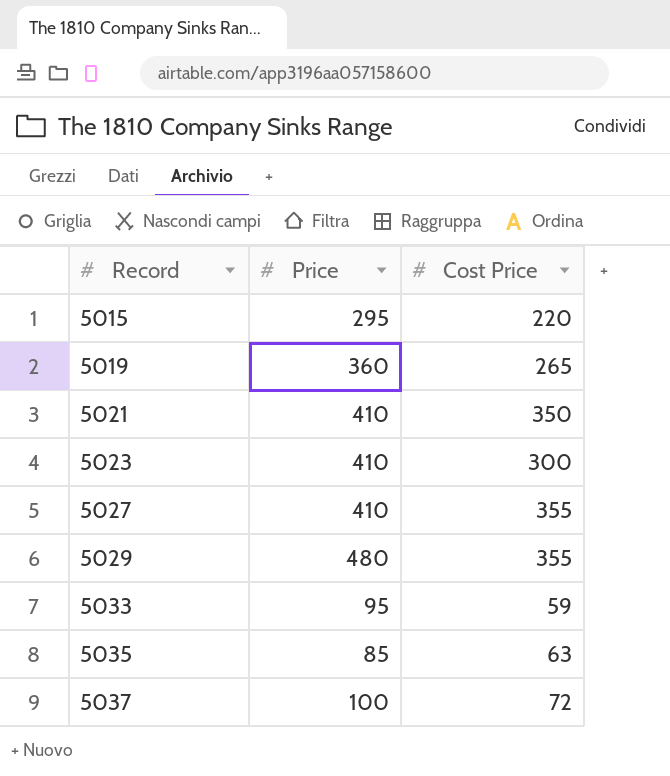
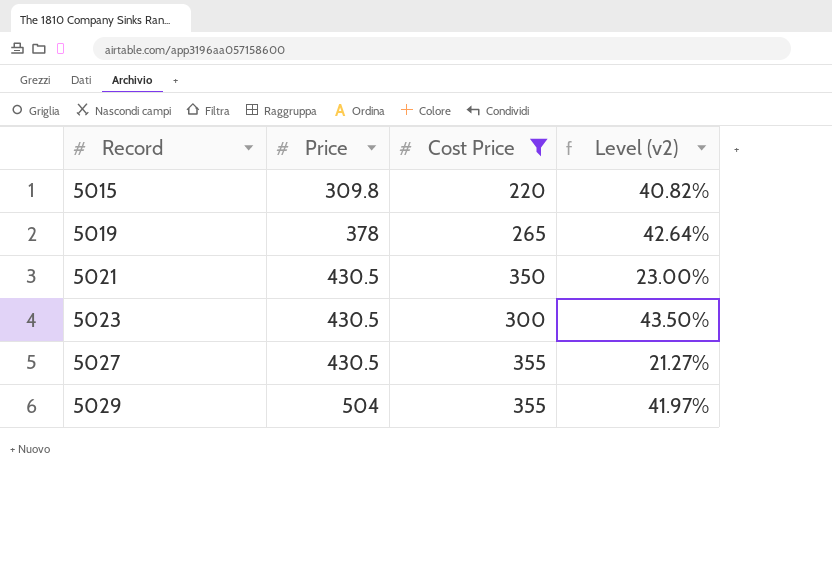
filter: none -> Cost Price >= 220
column Level (v2) | formula: none -> ([Price] - [Cost Price]) / [Cost Price]
5015 | Price: 295 -> 309.8
5019 | Price: 360 -> 378
5021 | Price: 410 -> 430.5
5023 | Price: 410 -> 430.5
5027 | Price: 410 -> 430.5
5029 | Price: 480 -> 504

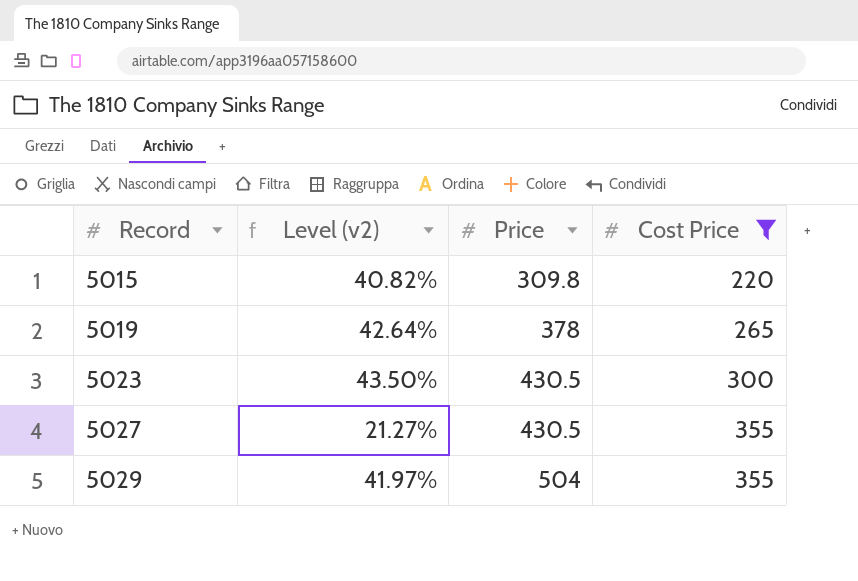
column Level (v2) | position: 4 -> 2
row 5021: 430.5 | 350 | 23.00% -> none

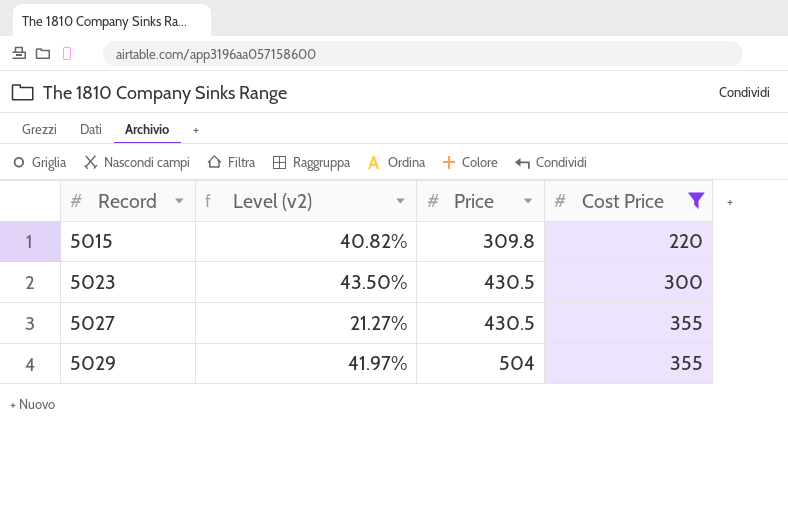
row 5019: 42.64% | 378 | 265 -> none

